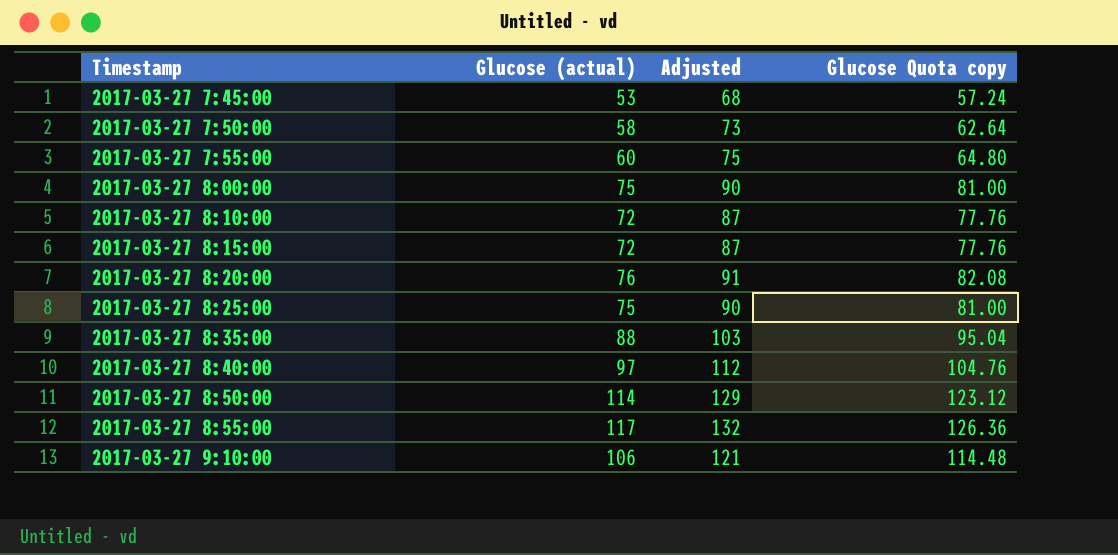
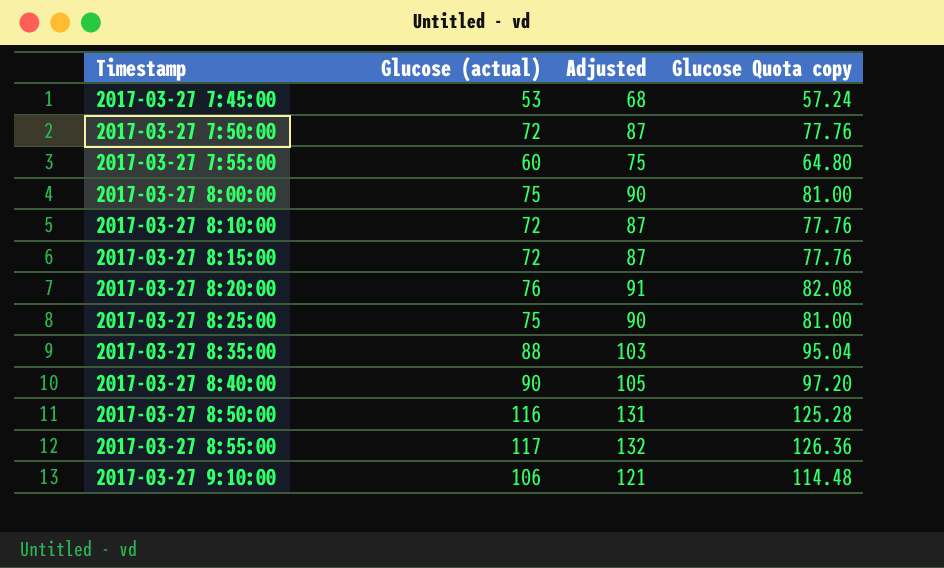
2017-03-27 7:50:00 | Glucose (actual): 58 -> 72
2017-03-27 7:50:00 | Adjusted: 73 -> 87
2017-03-27 7:50:00 | Glucose Quota copy: 62.64 -> 77.76
2017-03-27 8:40:00 | Glucose (actual): 97 -> 90
2017-03-27 8:40:00 | Adjusted: 112 -> 105
2017-03-27 8:40:00 | Glucose Quota copy: 104.76 -> 97.20
2017-03-27 8:50:00 | Glucose (actual): 114 -> 116
2017-03-27 8:50:00 | Adjusted: 129 -> 131
2017-03-27 8:50:00 | Glucose Quota copy: 123.12 -> 125.28

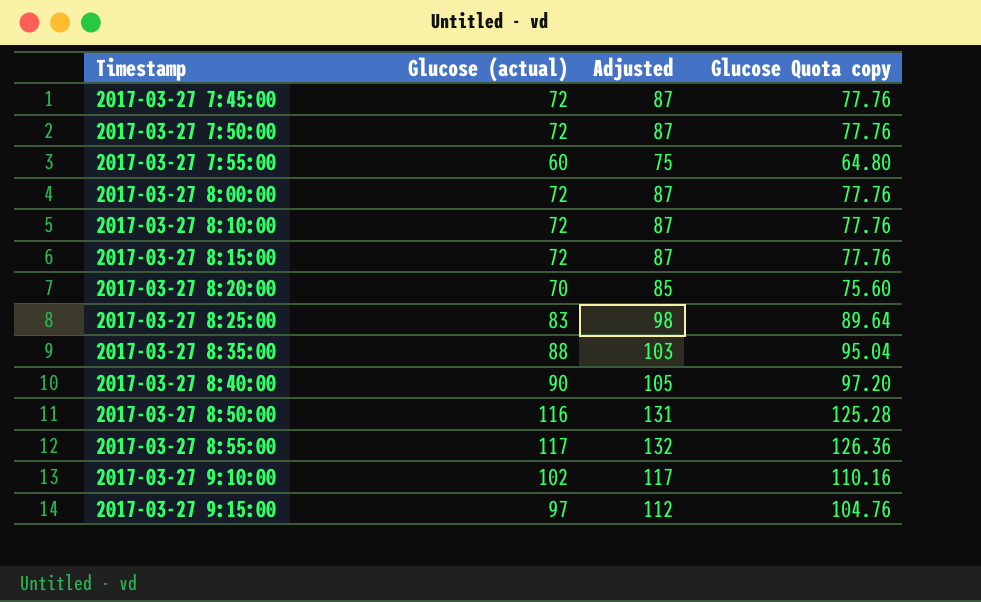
2017-03-27 7:45:00 | Glucose (actual): 53 -> 72
2017-03-27 7:45:00 | Adjusted: 68 -> 87
2017-03-27 7:45:00 | Glucose Quota copy: 57.24 -> 77.76
2017-03-27 8:00:00 | Glucose (actual): 75 -> 72
2017-03-27 8:00:00 | Adjusted: 90 -> 87
2017-03-27 8:00:00 | Glucose Quota copy: 81.00 -> 77.76
2017-03-27 8:20:00 | Glucose (actual): 76 -> 70
2017-03-27 8:20:00 | Adjusted: 91 -> 85
2017-03-27 8:20:00 | Glucose Quota copy: 82.08 -> 75.60
2017-03-27 8:25:00 | Glucose (actual): 75 -> 83
2017-03-27 8:25:00 | Adjusted: 90 -> 98
2017-03-27 8:25:00 | Glucose Quota copy: 81.00 -> 89.64
2017-03-27 9:10:00 | Glucose (actual): 106 -> 102
2017-03-27 9:10:00 | Adjusted: 121 -> 117
2017-03-27 9:10:00 | Glucose Quota copy: 114.48 -> 110.16
row 2017-03-27 9:15:00: none -> 97 | 112 | 104.76

